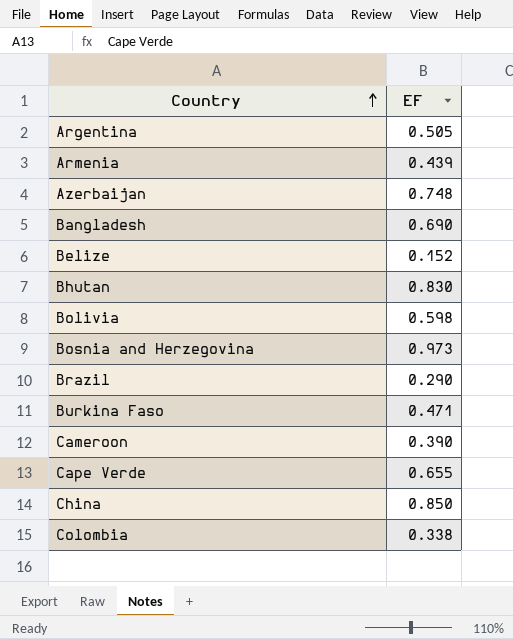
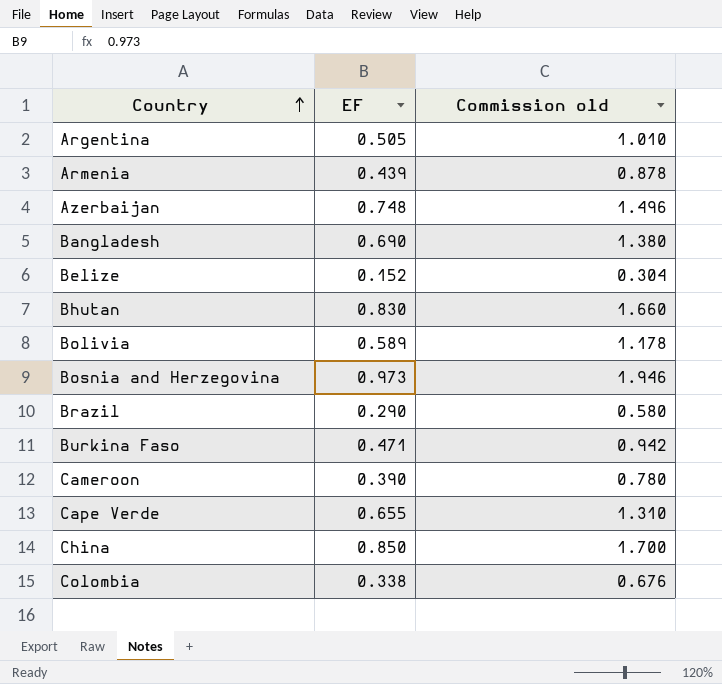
column Commission old | formula: none -> [EF] * 2
Bolivia | EF: 0.598 -> 0.589

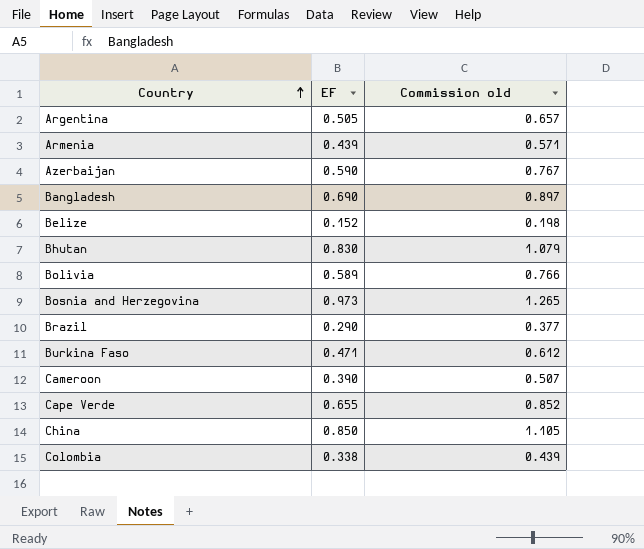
column Commission old | formula: [EF] * 2 -> [EF] * 1.3
Azerbaijan | EF: 0.748 -> 0.590

